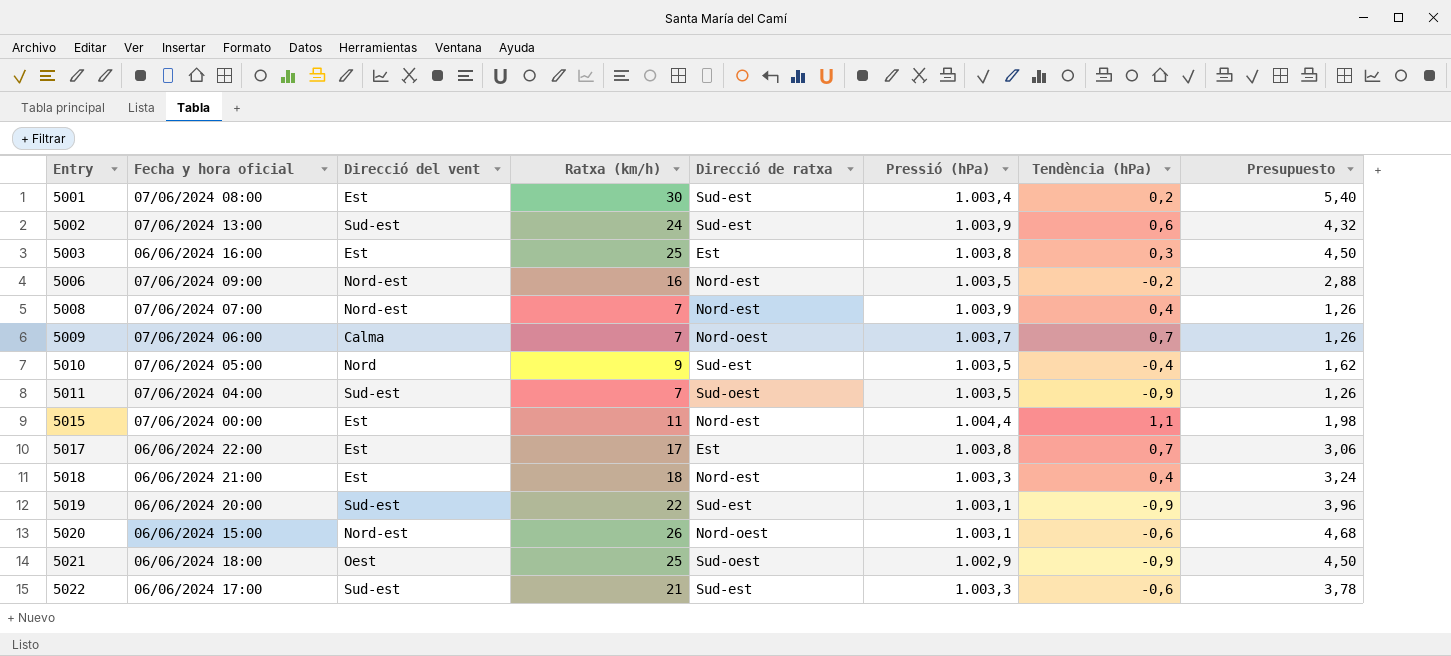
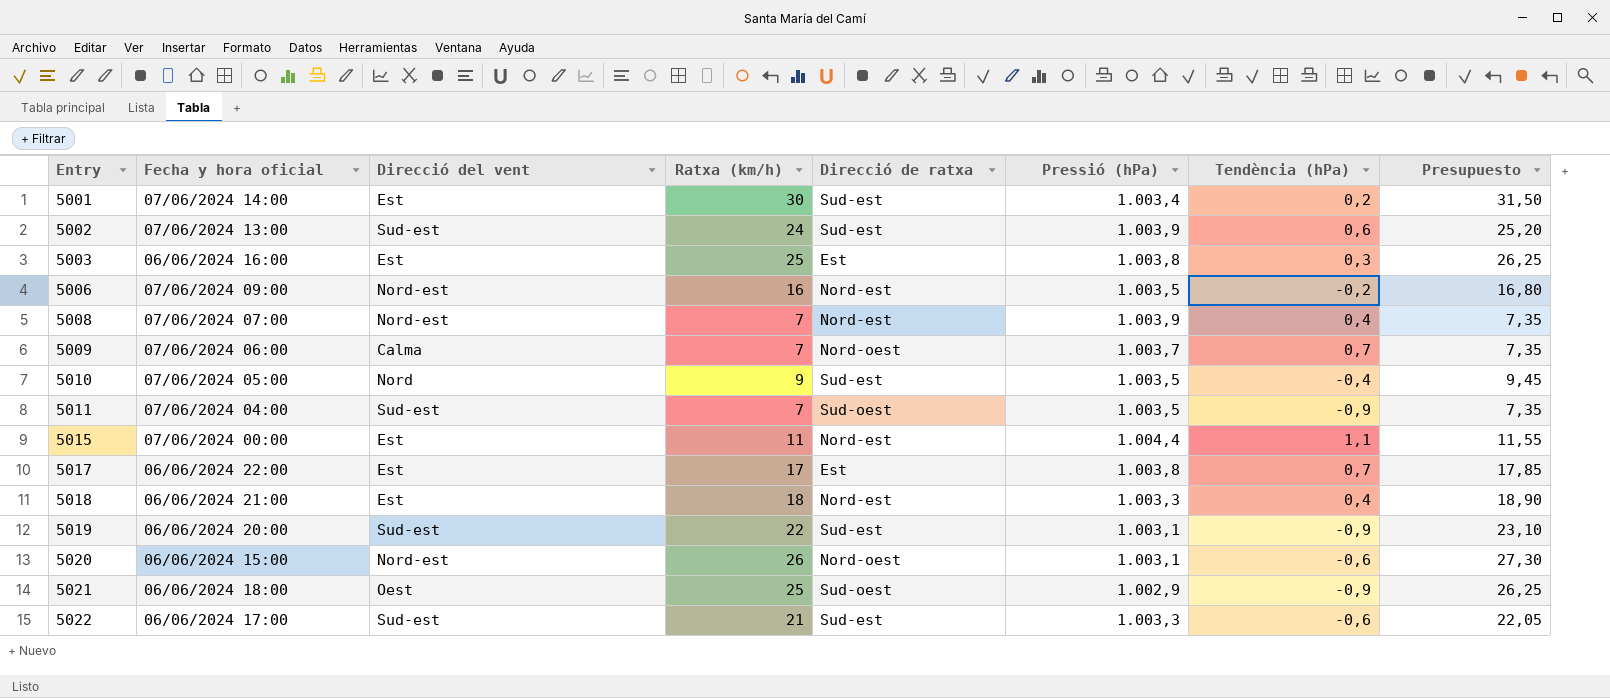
column Presupuesto | formula: [Ratxa (km/h)] * 0,18 -> [Ratxa (km/h)] * 1,05
5001 | Fecha y hora oficial: 07/06/2024 08:00 -> 07/06/2024 14:00

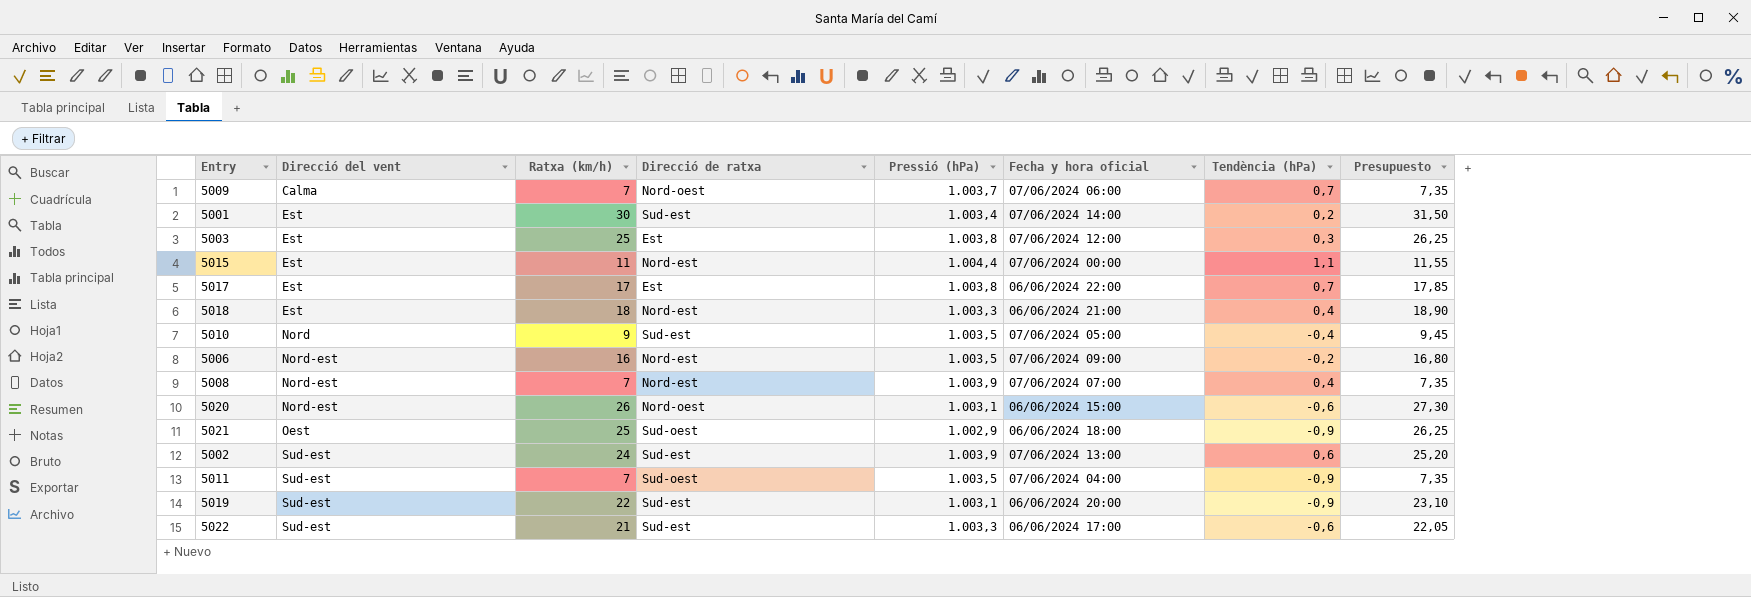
row order: Entry ascending -> Direcció del vent ascending
column Fecha y hora oficial | position: 2 -> 6
5003 | Fecha y hora oficial: 06/06/2024 16:00 -> 07/06/2024 12:00

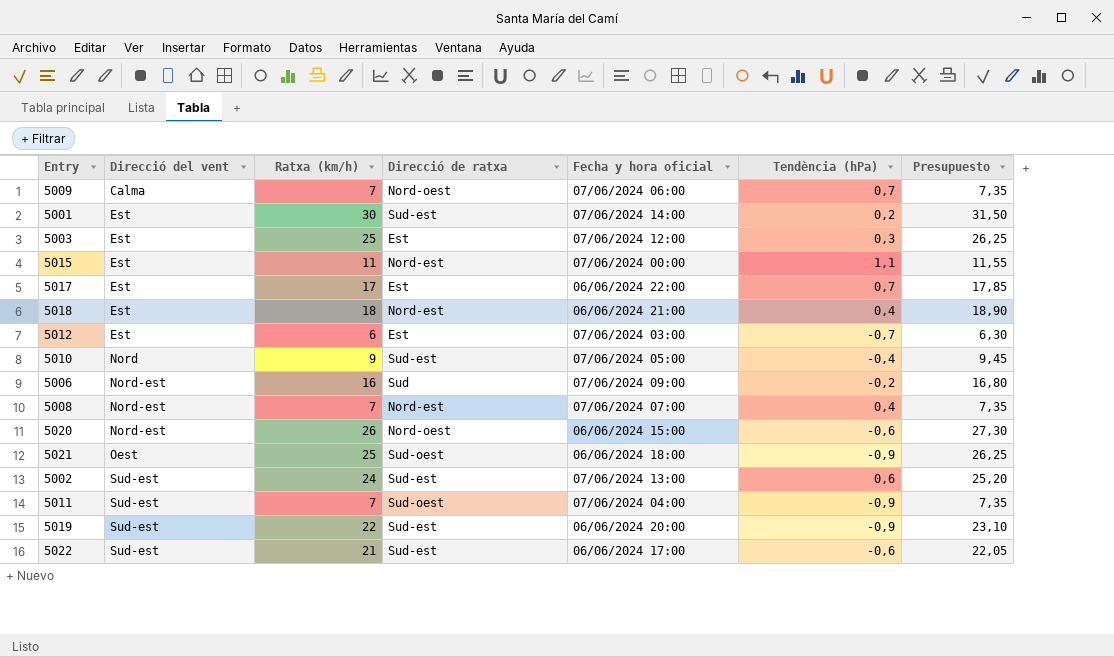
column Pressió (hPa) | position: 5 -> none
row 5012: none -> Est | 6 | Est | 07/06/2024 03:00 | -0,7 | 6,30
5006 | Direcció de ratxa: Nord-est -> Sud

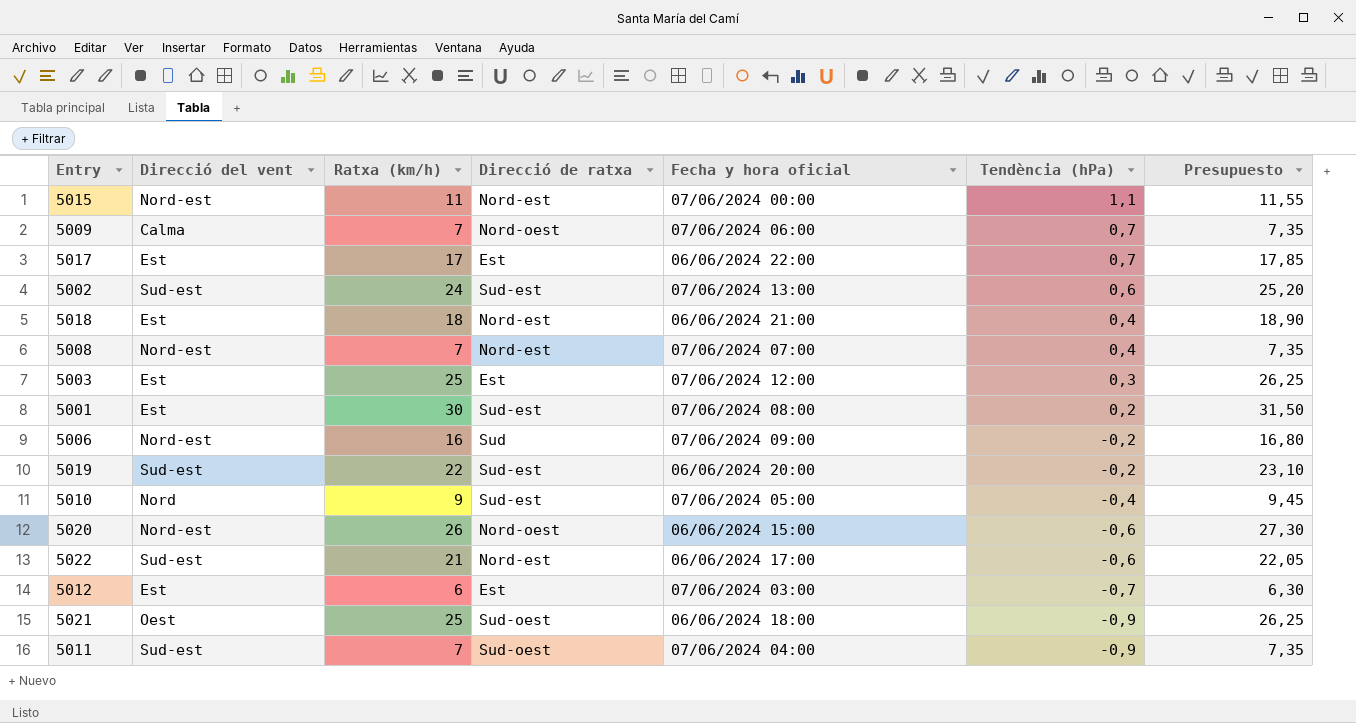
row order: Direcció del vent ascending -> Tendència (hPa) descending
5015 | Direcció del vent: Est -> Nord-est
5001 | Fecha y hora oficial: 07/06/2024 14:00 -> 07/06/2024 08:00
5019 | Tendència (hPa): -0,9 -> -0,2
5022 | Direcció de ratxa: Sud-est -> Nord-est

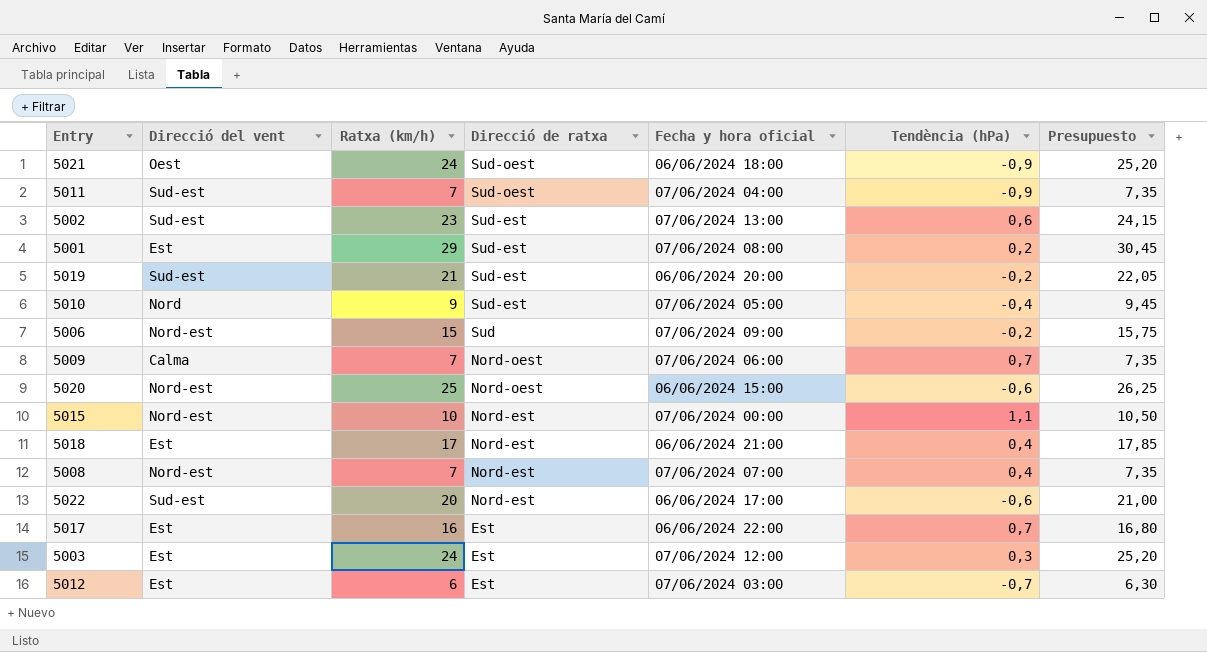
row order: Tendència (hPa) descending -> Direcció de ratxa descending
5021 | Ratxa (km/h): 25 -> 24
5021 | Presupuesto: 26,25 -> 25,20
5002 | Ratxa (km/h): 24 -> 23
5002 | Presupuesto: 25,20 -> 24,15
5001 | Ratxa (km/h): 30 -> 29
5001 | Presupuesto: 31,50 -> 30,45
5019 | Ratxa (km/h): 22 -> 21
5019 | Presupuesto: 23,10 -> 22,05
5006 | Ratxa (km/h): 16 -> 15
5006 | Presupuesto: 16,80 -> 15,75
5020 | Ratxa (km/h): 26 -> 25
5020 | Presupuesto: 27,30 -> 26,25
5015 | Ratxa (km/h): 11 -> 10
5015 | Presupuesto: 11,55 -> 10,50
5018 | Ratxa (km/h): 18 -> 17
5018 | Presupuesto: 18,90 -> 17,85
5022 | Ratxa (km/h): 21 -> 20
5022 | Presupuesto: 22,05 -> 21,00
5017 | Ratxa (km/h): 17 -> 16
5017 | Presupuesto: 17,85 -> 16,80
5003 | Ratxa (km/h): 25 -> 24
5003 | Presupuesto: 26,25 -> 25,20

